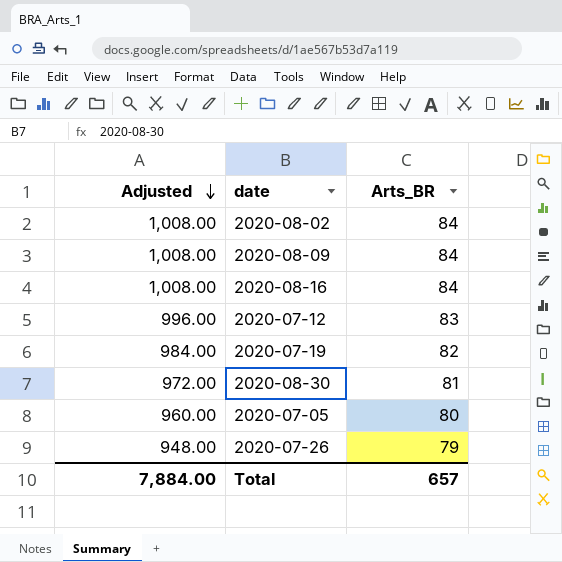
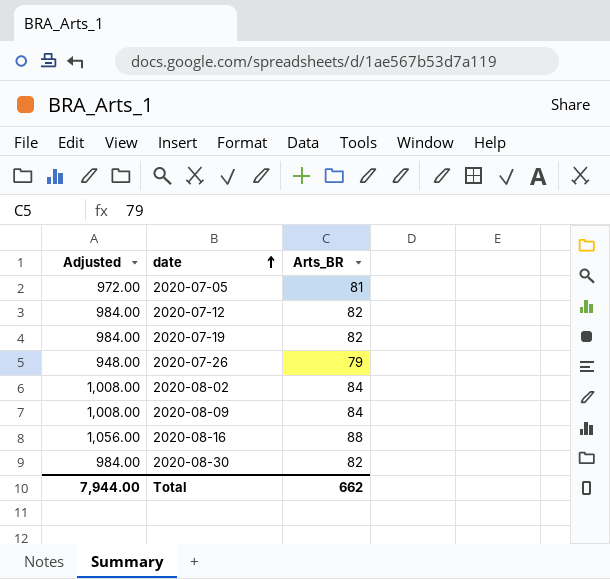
row order: Adjusted descending -> date ascending
2020-07-05 | Adjusted: 960.00 -> 972.00
2020-07-05 | Arts_BR: 80 -> 81
2020-07-12 | Adjusted: 996.00 -> 984.00
2020-07-12 | Arts_BR: 83 -> 82
2020-08-16 | Adjusted: 1,008.00 -> 1,056.00
2020-08-16 | Arts_BR: 84 -> 88
2020-08-30 | Adjusted: 972.00 -> 984.00
2020-08-30 | Arts_BR: 81 -> 82
Total | Adjusted: 7,884.00 -> 7,944.00
Total | Arts_BR: 657 -> 662

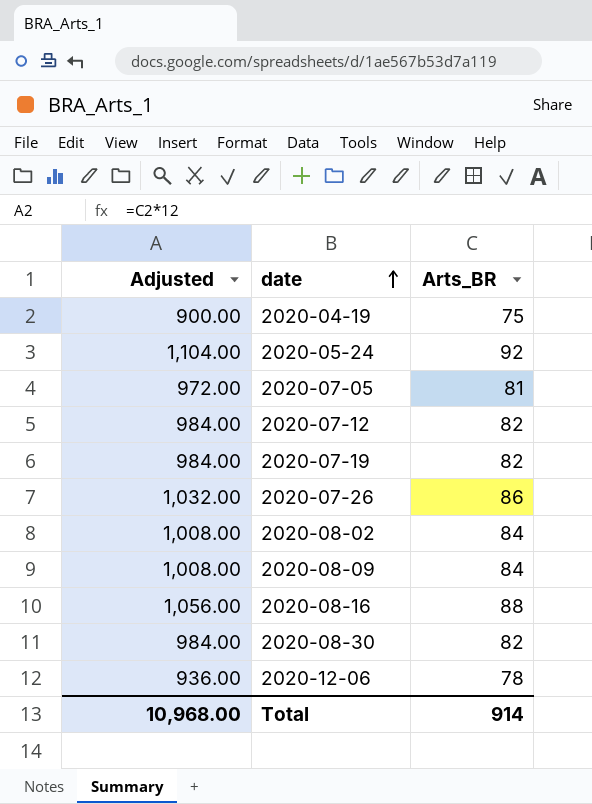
row 2020-04-19: none -> 900.00 | 75
row 2020-05-24: none -> 1,104.00 | 92
2020-07-26 | Adjusted: 948.00 -> 1,032.00
2020-07-26 | Arts_BR: 79 -> 86
row 2020-12-06: none -> 936.00 | 78
Total | Adjusted: 7,944.00 -> 10,968.00
Total | Arts_BR: 662 -> 914

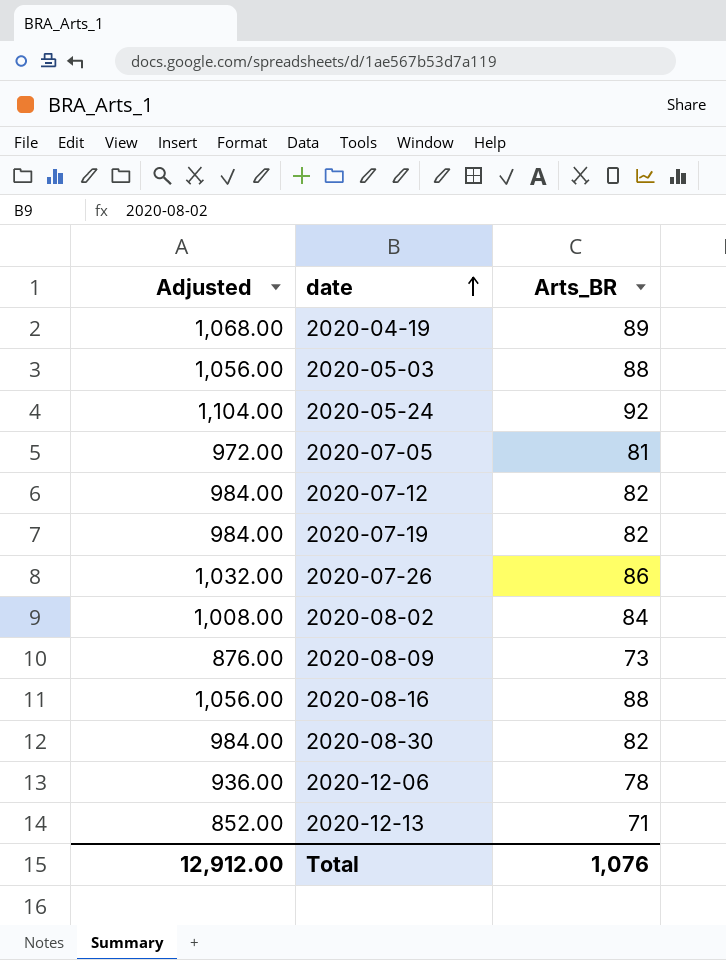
2020-04-19 | Adjusted: 900.00 -> 1,068.00
2020-04-19 | Arts_BR: 75 -> 89
row 2020-05-03: none -> 1,056.00 | 88
2020-08-09 | Adjusted: 1,008.00 -> 876.00
2020-08-09 | Arts_BR: 84 -> 73
row 2020-12-13: none -> 852.00 | 71
Total | Adjusted: 10,968.00 -> 12,912.00
Total | Arts_BR: 914 -> 1,076

